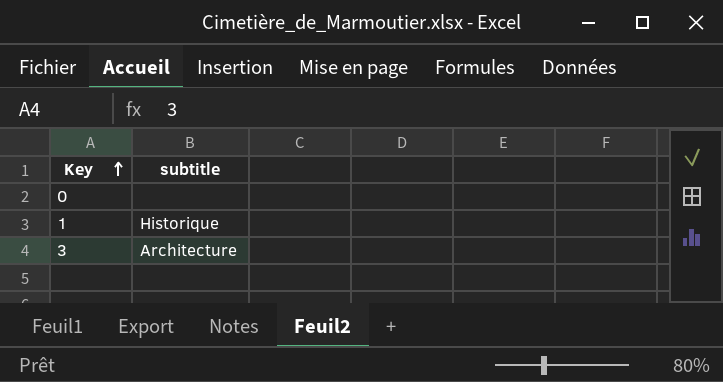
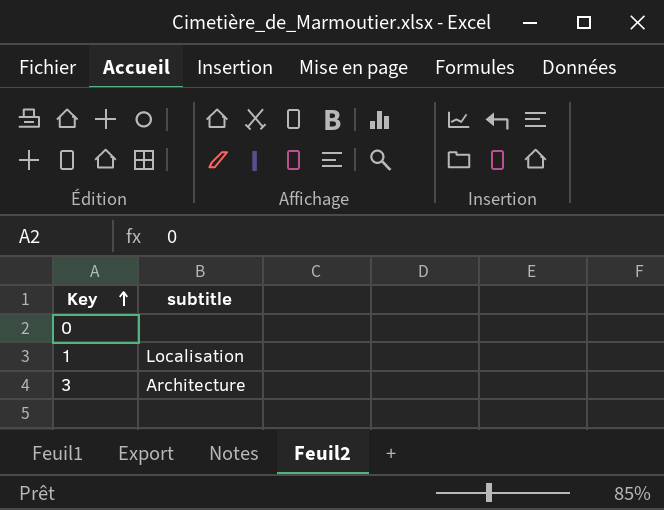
1 | subtitle: Historique -> Localisation

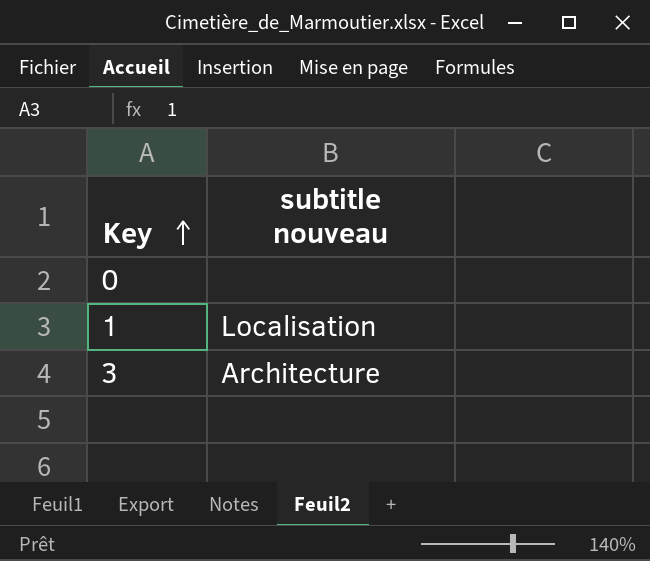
column name: subtitle -> subtitle nouveau

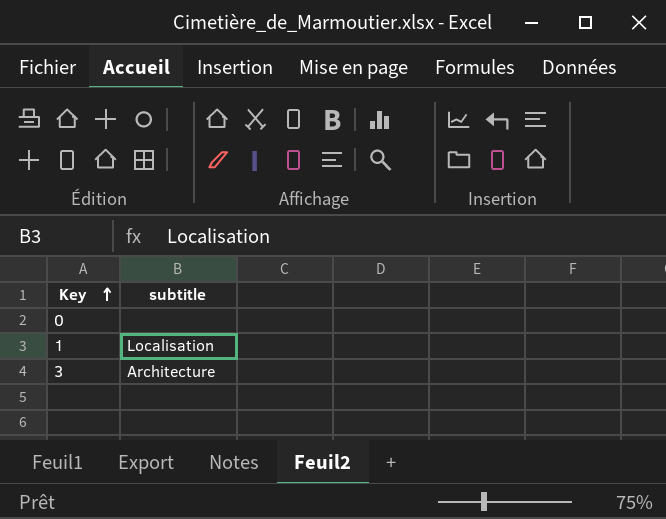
column name: subtitle nouveau -> subtitle

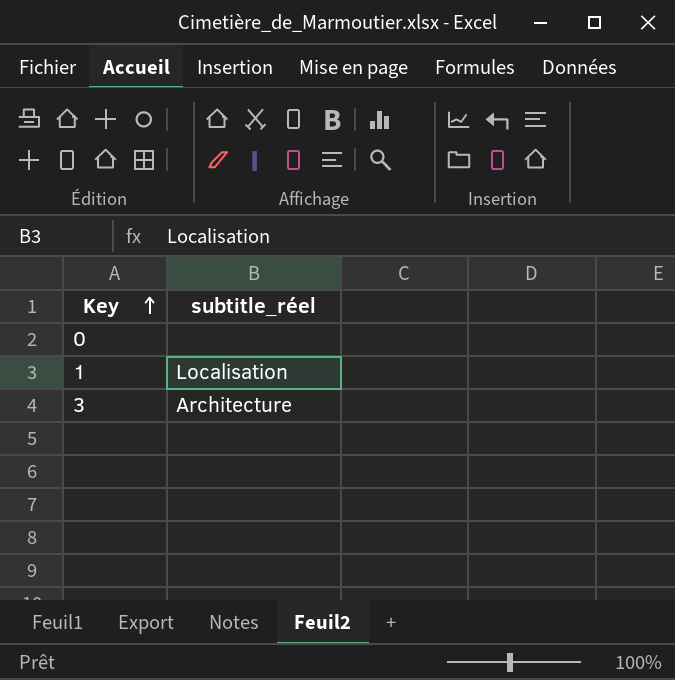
column name: subtitle -> subtitle_réel

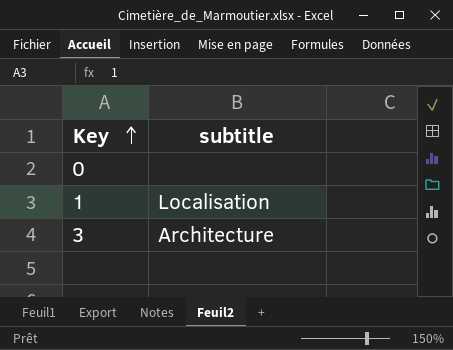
column name: subtitle_réel -> subtitle

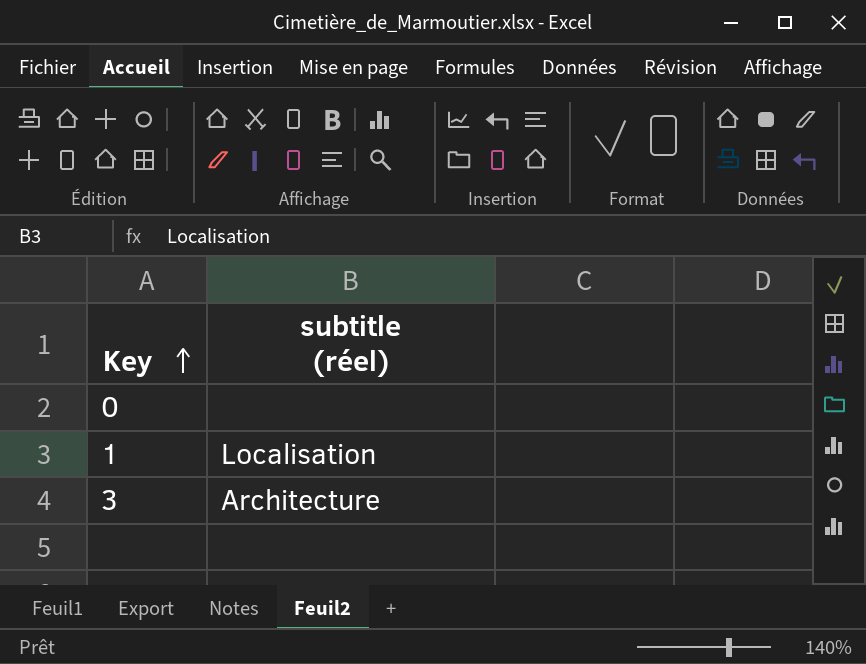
column name: subtitle -> subtitle (réel)

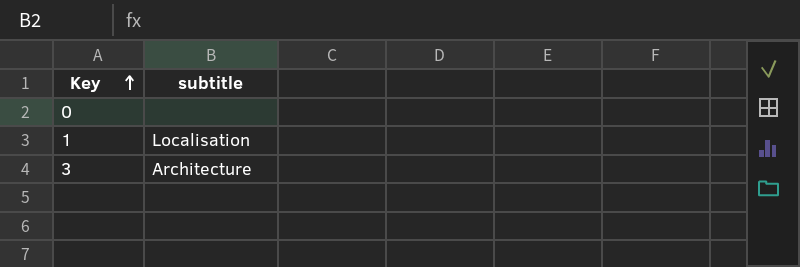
column name: subtitle (réel) -> subtitle

